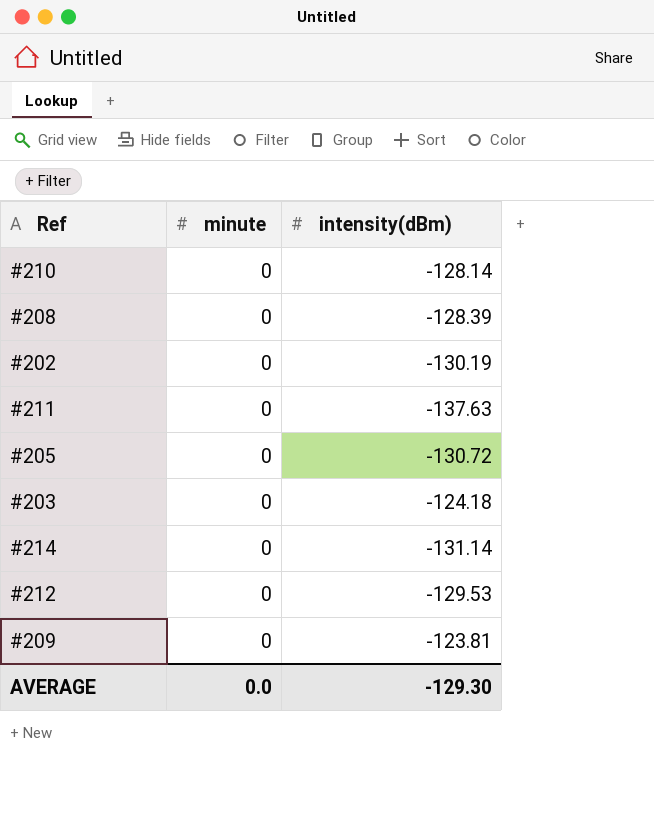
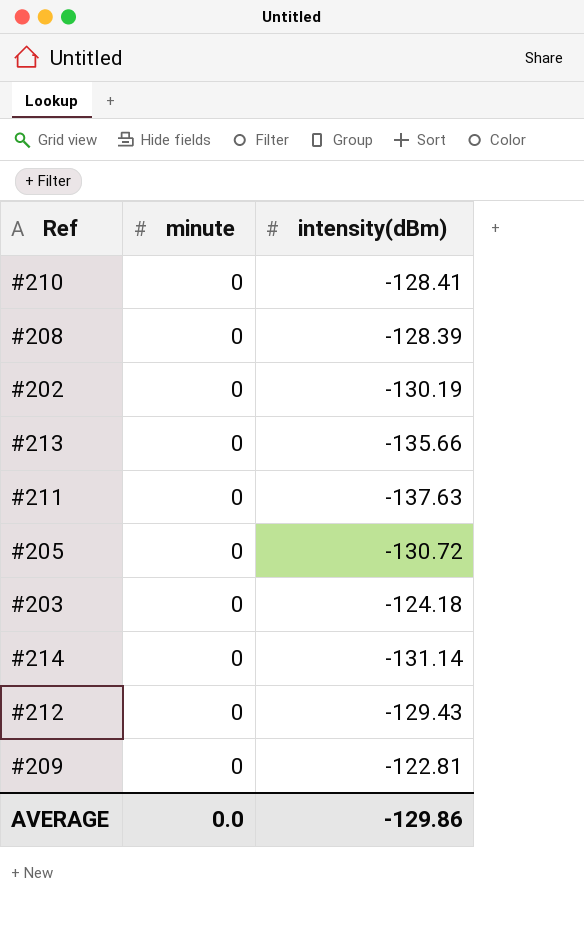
#210 | intensity(dBm): -128.14 -> -128.41
row #213: none -> 0 | -135.66
#212 | intensity(dBm): -129.53 -> -129.43
#209 | intensity(dBm): -123.81 -> -122.81
AVERAGE | intensity(dBm): -129.30 -> -129.86

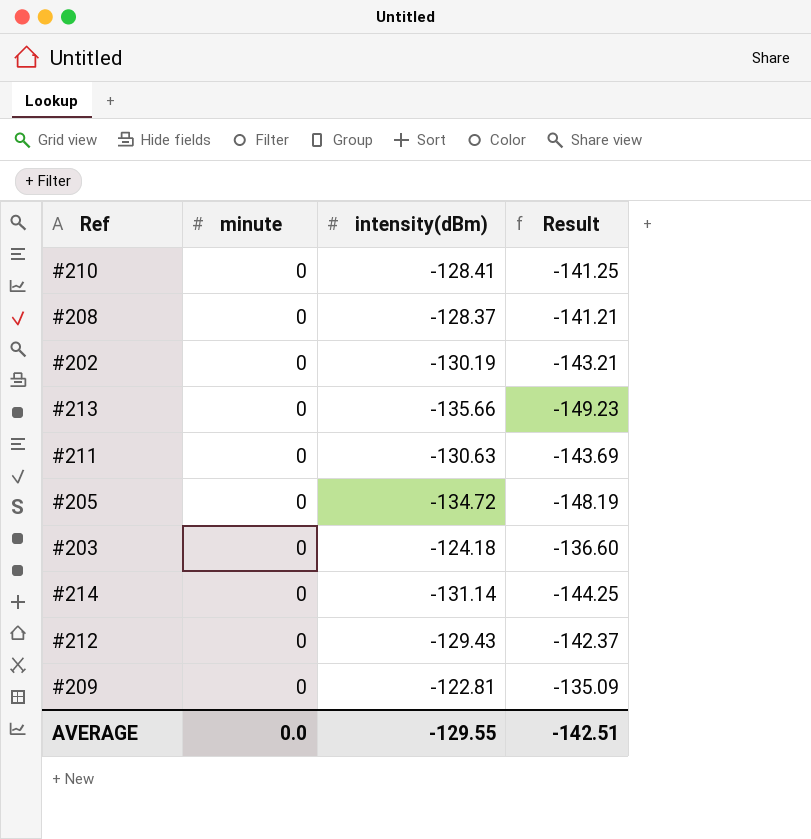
column Result | formula: none -> [intensity(dBm)] * 1.1
#208 | intensity(dBm): -128.39 -> -128.37
#211 | intensity(dBm): -137.63 -> -130.63
#205 | intensity(dBm): -130.72 -> -134.72
AVERAGE | intensity(dBm): -129.86 -> -129.55

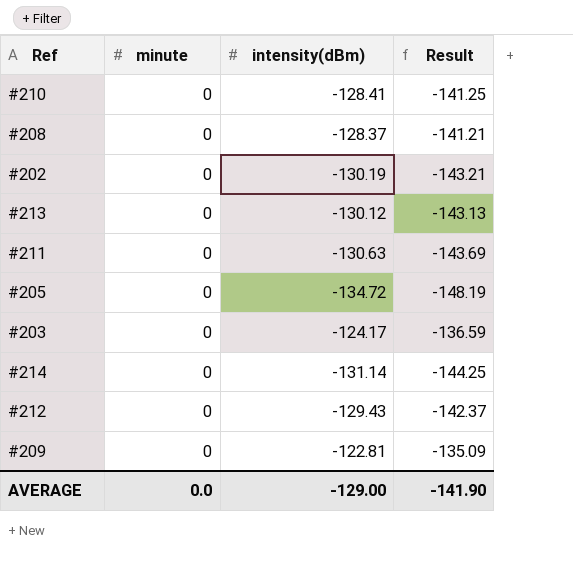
#213 | intensity(dBm): -135.66 -> -130.12
#213 | Result: -149.23 -> -143.13
#203 | intensity(dBm): -124.18 -> -124.17
#203 | Result: -136.60 -> -136.59
AVERAGE | intensity(dBm): -129.55 -> -129.00
AVERAGE | Result: -142.51 -> -141.90

